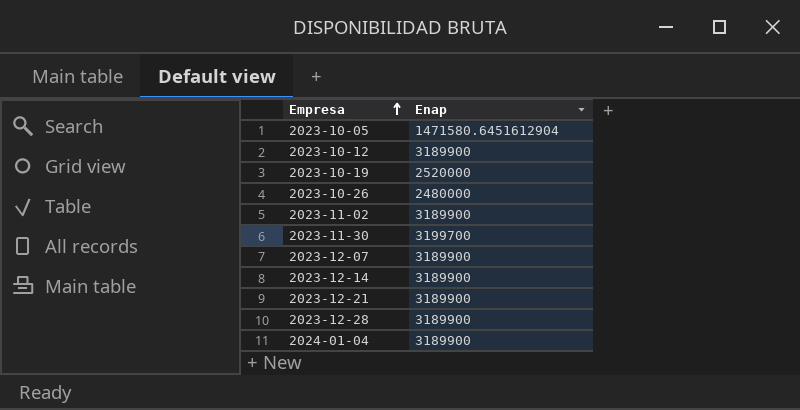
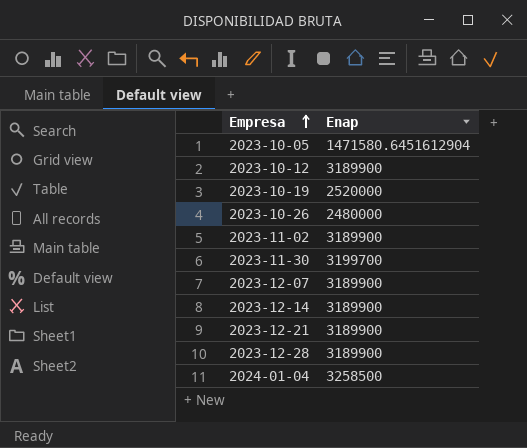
2024-01-04 | Enap: 3189900 -> 3258500

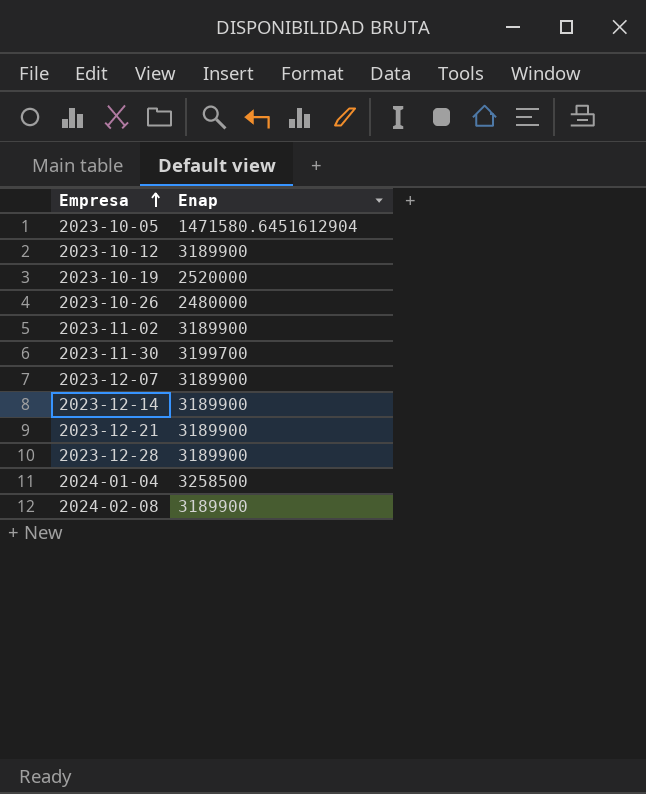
row 2024-02-08: none -> 3189900

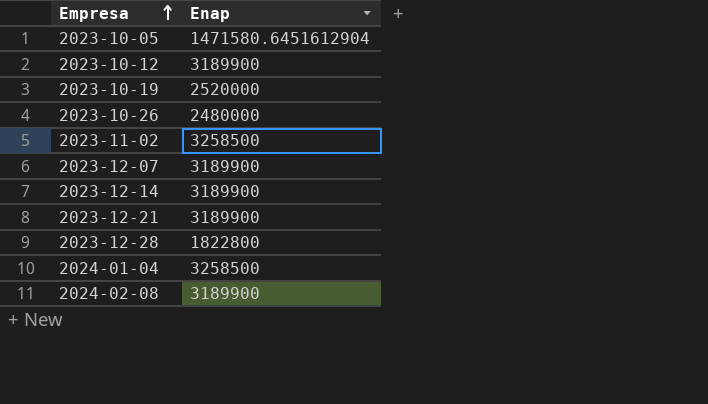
row 2023-11-30: 3199700 -> none
2023-11-02 | Enap: 3189900 -> 3258500
2023-12-28 | Enap: 3189900 -> 1822800

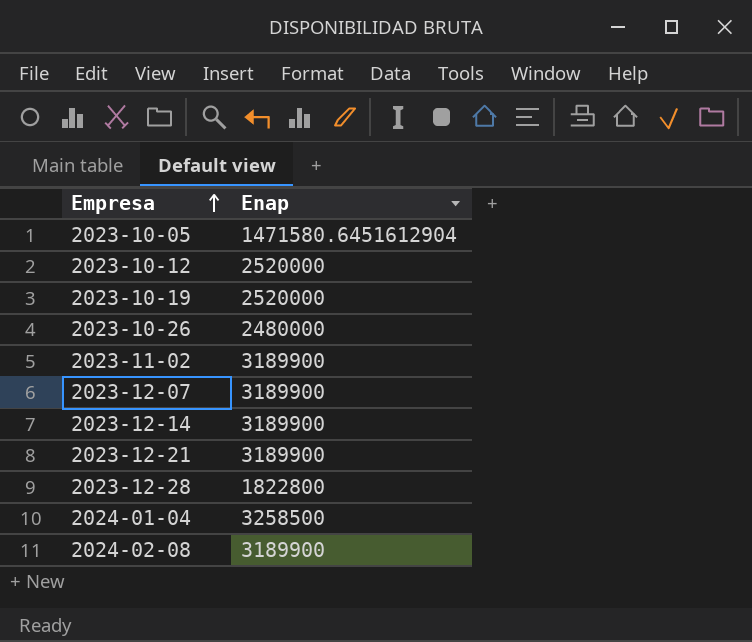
2023-10-12 | Enap: 3189900 -> 2520000
2023-11-02 | Enap: 3258500 -> 3189900

